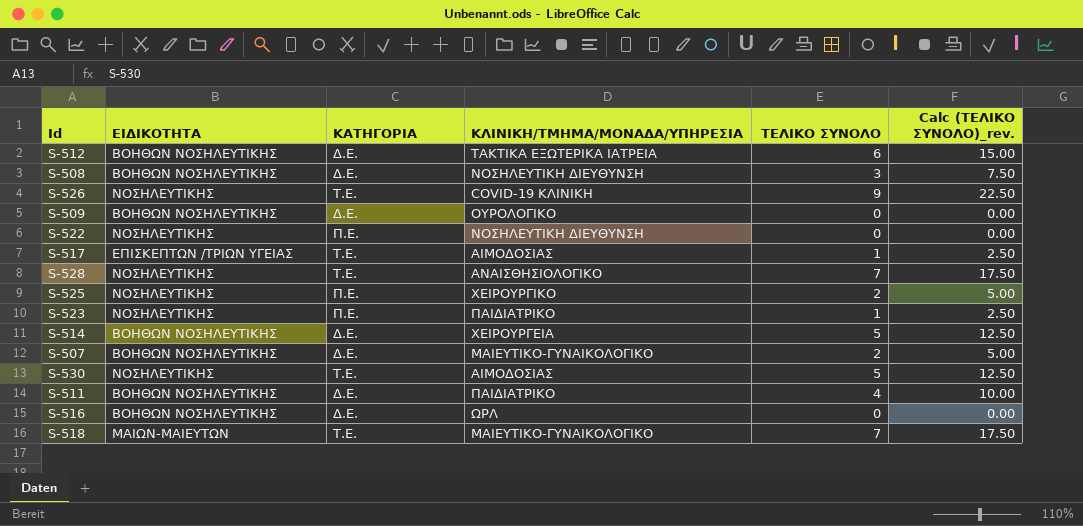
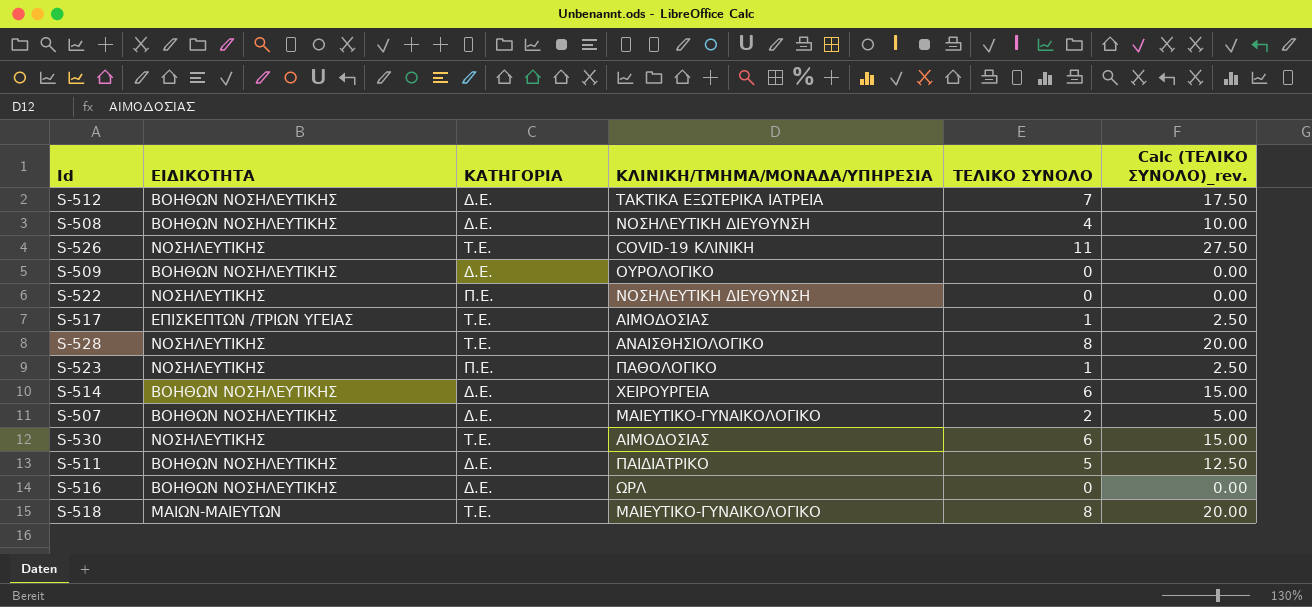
row S-525: ΝΟΣΗΛΕΥΤΙΚΗΣ | Π.Ε. | ΧΕΙΡΟΥΡΓΙΚΟ | 2 | 5.00 -> none
S-512 | ΤΕΛΙΚΟ ΣΥΝΟΛΟ: 6 -> 7
S-512 | Calc (ΤΕΛΙΚΟ ΣΥΝΟΛΟ)_rev.: 15.00 -> 17.50
S-508 | ΤΕΛΙΚΟ ΣΥΝΟΛΟ: 3 -> 4
S-508 | Calc (ΤΕΛΙΚΟ ΣΥΝΟΛΟ)_rev.: 7.50 -> 10.00
S-526 | ΤΕΛΙΚΟ ΣΥΝΟΛΟ: 9 -> 11
S-526 | Calc (ΤΕΛΙΚΟ ΣΥΝΟΛΟ)_rev.: 22.50 -> 27.50
S-528 | ΤΕΛΙΚΟ ΣΥΝΟΛΟ: 7 -> 8
S-528 | Calc (ΤΕΛΙΚΟ ΣΥΝΟΛΟ)_rev.: 17.50 -> 20.00
S-523 | ΚΛΙΝΙΚΗ/ΤΜΗΜΑ/ΜΟΝΑΔΑ/ΥΠΗΡΕΣΙΑ: ΠΑΙΔΙΑΤΡΙΚΟ -> ΠΑΘΟΛΟΓΙΚΟ
S-514 | ΤΕΛΙΚΟ ΣΥΝΟΛΟ: 5 -> 6
S-514 | Calc (ΤΕΛΙΚΟ ΣΥΝΟΛΟ)_rev.: 12.50 -> 15.00
S-530 | ΤΕΛΙΚΟ ΣΥΝΟΛΟ: 5 -> 6
S-530 | Calc (ΤΕΛΙΚΟ ΣΥΝΟΛΟ)_rev.: 12.50 -> 15.00
S-511 | ΤΕΛΙΚΟ ΣΥΝΟΛΟ: 4 -> 5
S-511 | Calc (ΤΕΛΙΚΟ ΣΥΝΟΛΟ)_rev.: 10.00 -> 12.50
S-518 | ΤΕΛΙΚΟ ΣΥΝΟΛΟ: 7 -> 8
S-518 | Calc (ΤΕΛΙΚΟ ΣΥΝΟΛΟ)_rev.: 17.50 -> 20.00

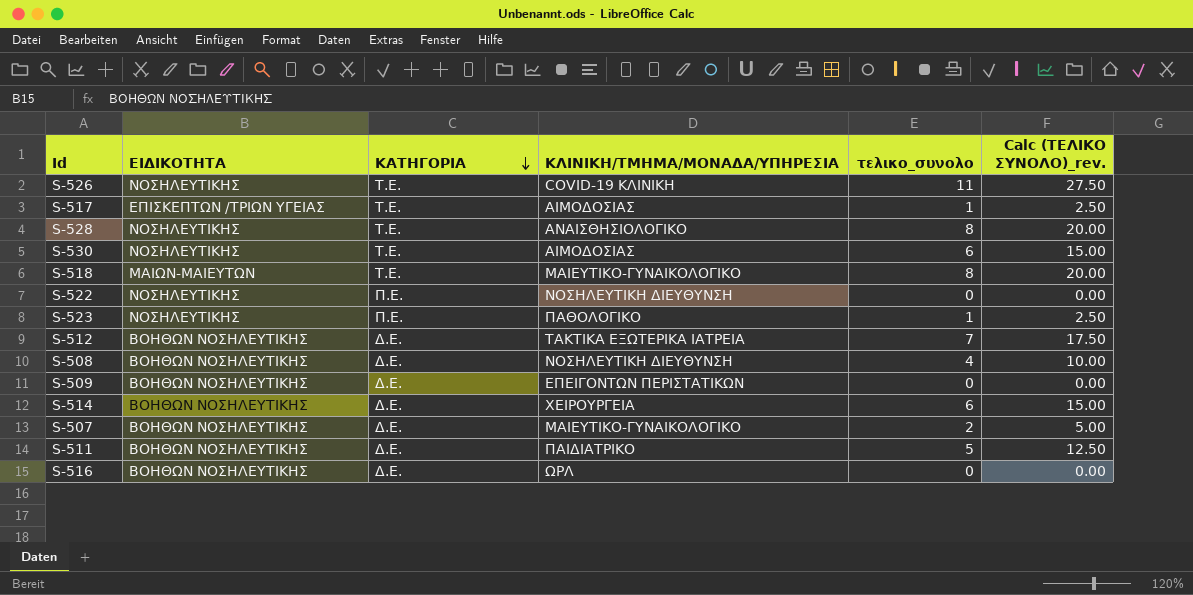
row order: none -> ΚΑΤΗΓΟΡΙΑ descending
column name: ΤΕΛΙΚΟ ΣΥΝΟΛΟ -> τελικο_συνολο
S-509 | ΚΛΙΝΙΚΗ/ΤΜΗΜΑ/ΜΟΝΑΔΑ/ΥΠΗΡΕΣΙΑ: ΟΥΡΟΛΟΓΙΚΟ -> ΕΠΕΙΓΟΝΤΩΝ ΠΕΡΙΣΤΑΤΙΚΩΝ

